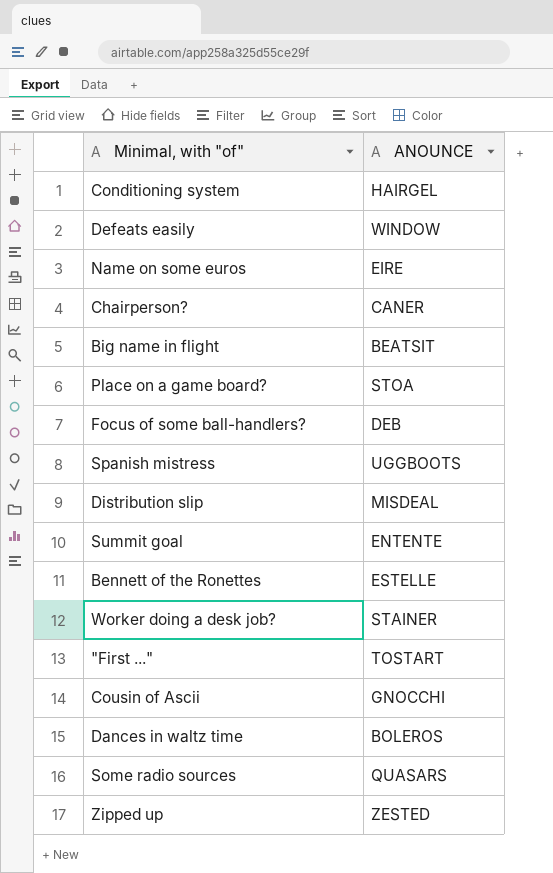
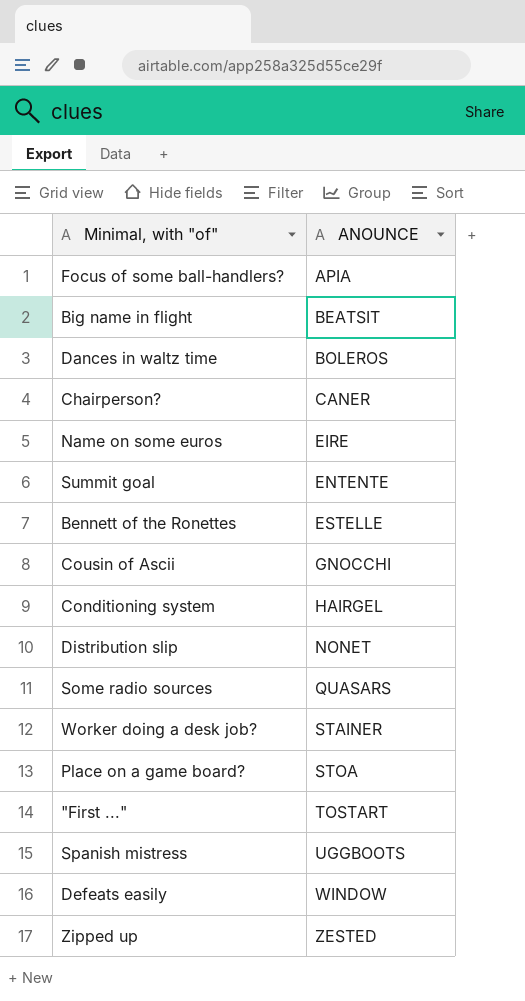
row order: none -> ANOUNCE ascending
Focus of some ball-handlers? | ANOUNCE: DEB -> APIA
Distribution slip | ANOUNCE: MISDEAL -> NONET

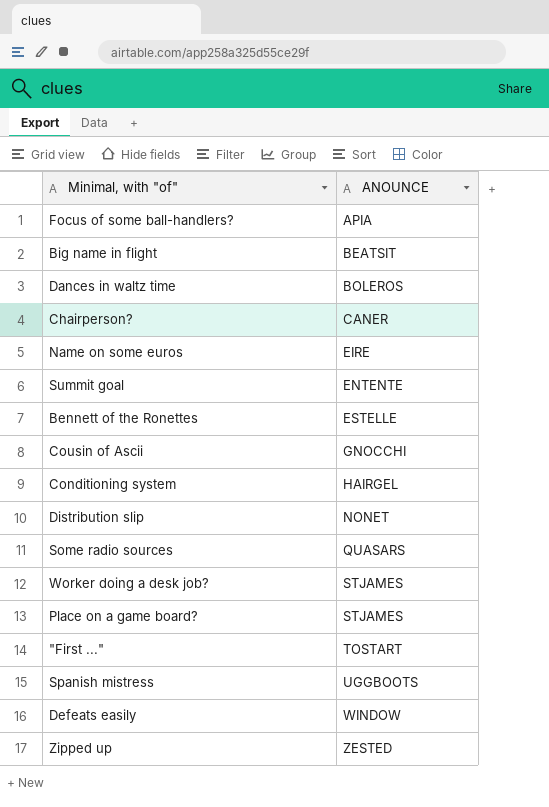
Worker doing a desk job? | ANOUNCE: STAINER -> STJAMES
Place on a game board? | ANOUNCE: STOA -> STJAMES

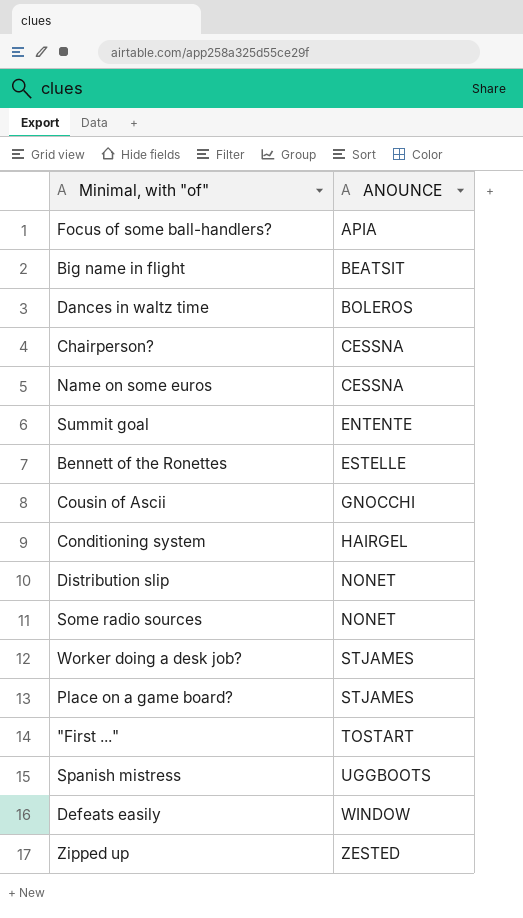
Chairperson? | ANOUNCE: CANER -> CESSNA
Name on some euros | ANOUNCE: EIRE -> CESSNA
Some radio sources | ANOUNCE: QUASARS -> NONET

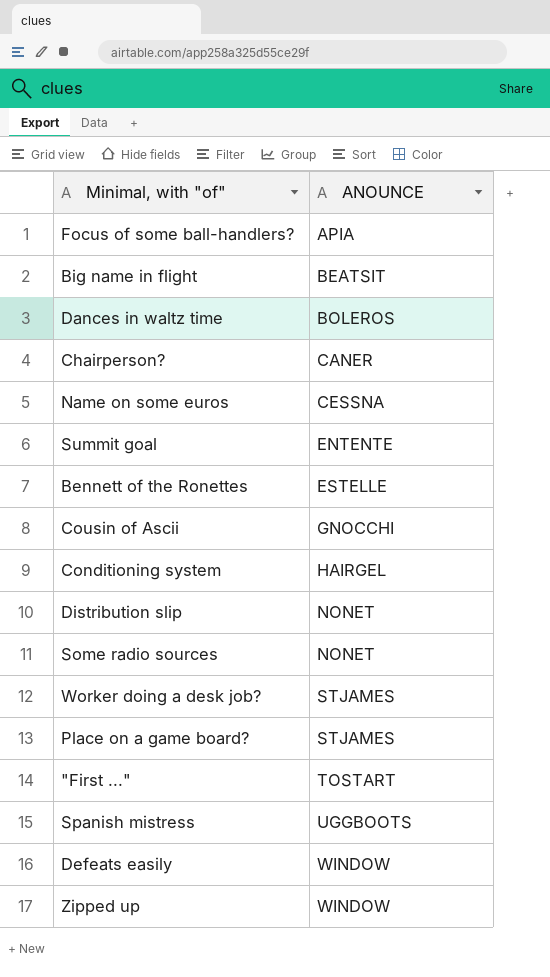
Chairperson? | ANOUNCE: CESSNA -> CANER
Zipped up | ANOUNCE: ZESTED -> WINDOW

